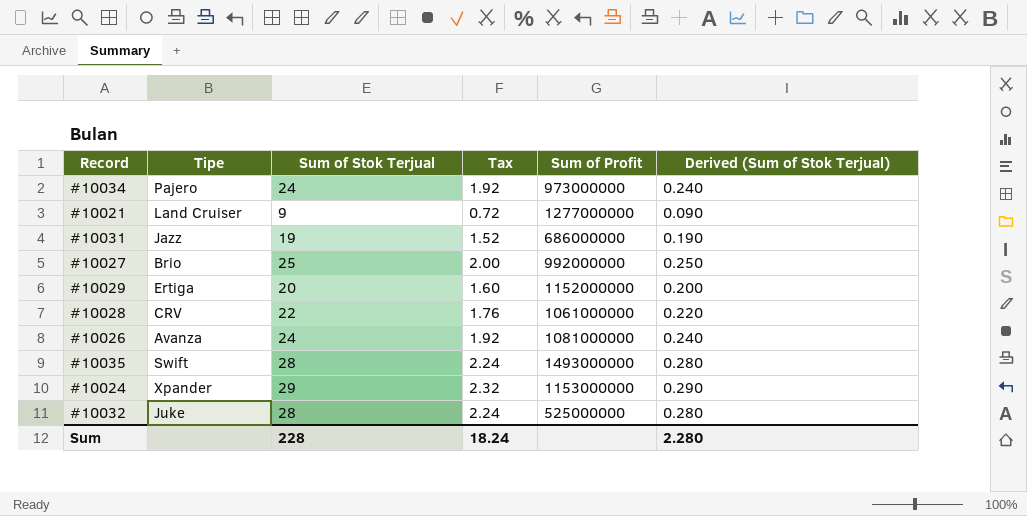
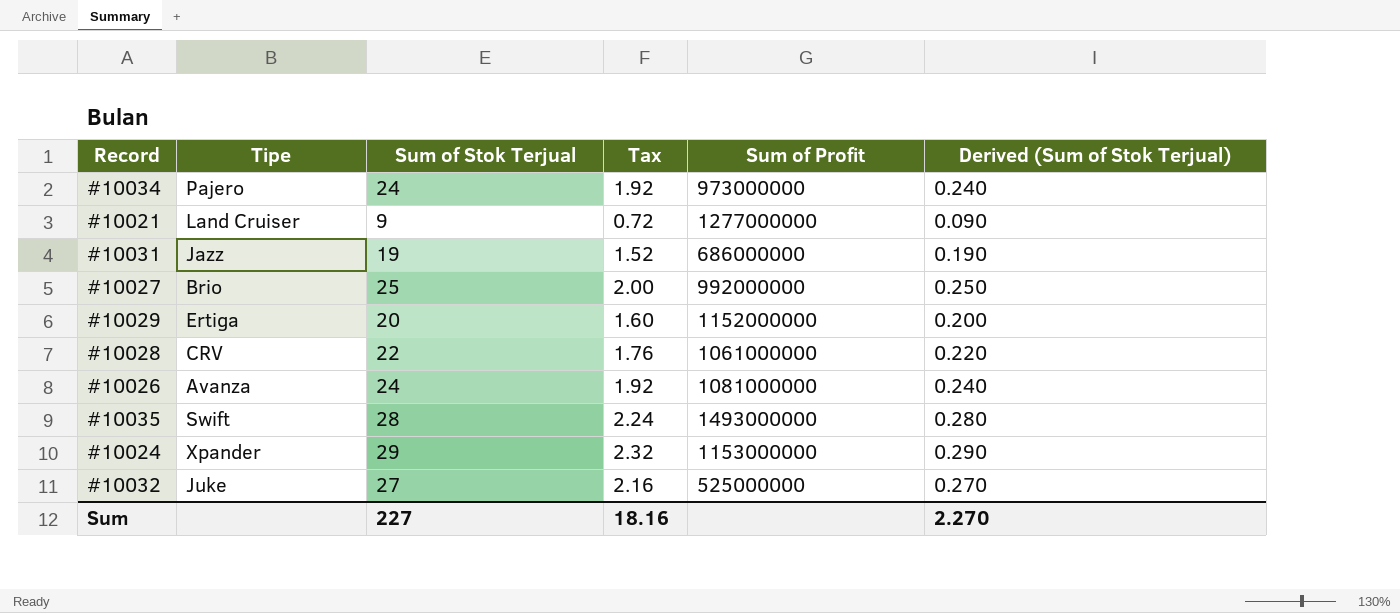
#10032 | Sum of Stok Terjual: 28 -> 27
#10032 | Tax: 2.24 -> 2.16
#10032 | Derived (Sum of Stok Terjual): 0.280 -> 0.270
Sum | Sum of Stok Terjual: 228 -> 227
Sum | Tax: 18.24 -> 18.16
Sum | Derived (Sum of Stok Terjual): 2.280 -> 2.270

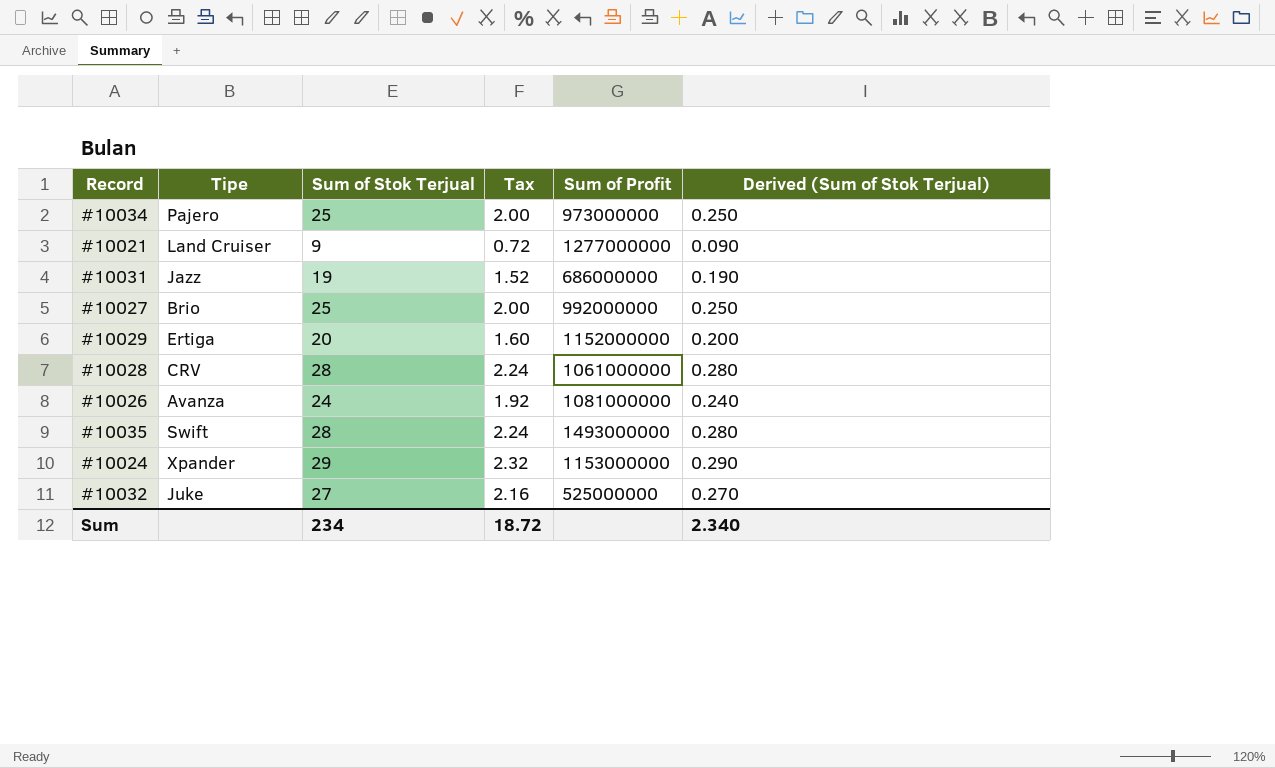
#10034 | Sum of Stok Terjual: 24 -> 25
#10034 | Tax: 1.92 -> 2.00
#10034 | Derived (Sum of Stok Terjual): 0.240 -> 0.250
#10028 | Sum of Stok Terjual: 22 -> 28
#10028 | Tax: 1.76 -> 2.24
#10028 | Derived (Sum of Stok Terjual): 0.220 -> 0.280
Sum | Sum of Stok Terjual: 227 -> 234
Sum | Tax: 18.16 -> 18.72
Sum | Derived (Sum of Stok Terjual): 2.270 -> 2.340

